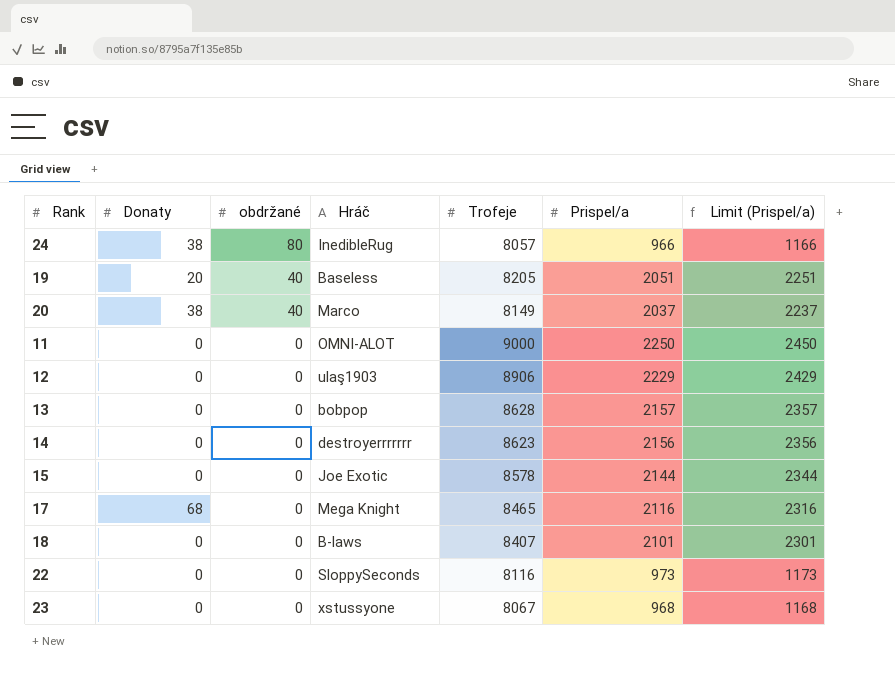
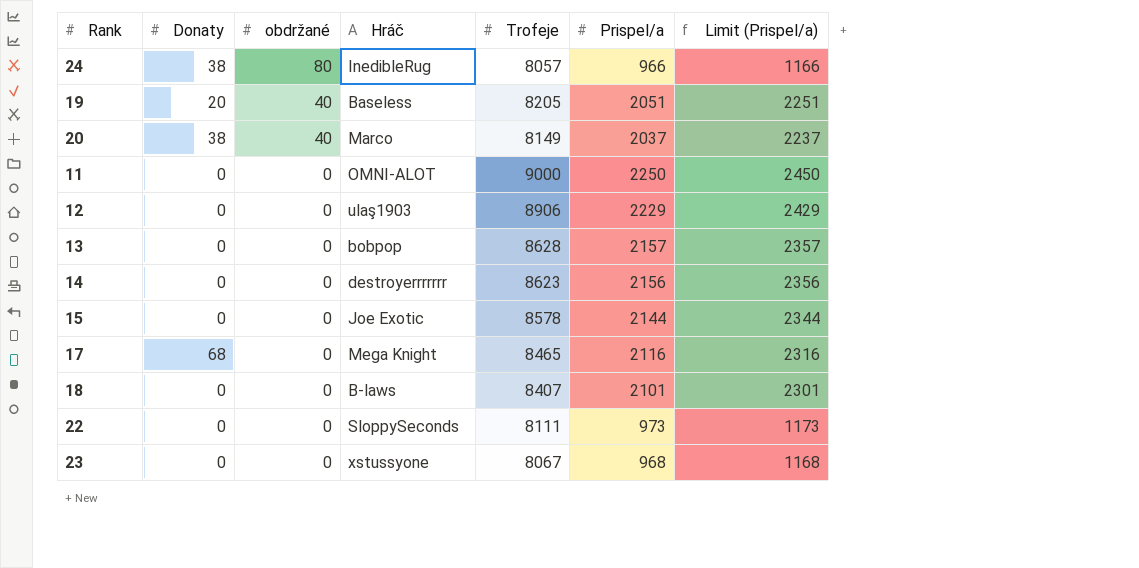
22 | Trofeje: 8116 -> 8111

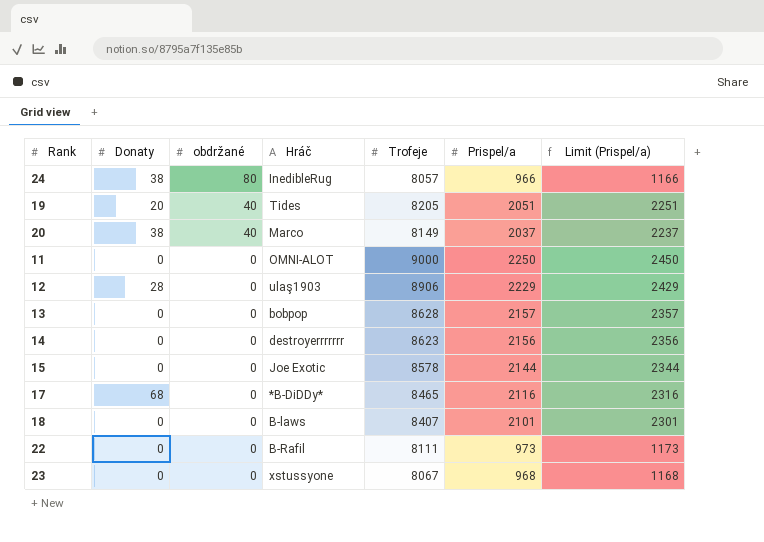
19 | Hráč: Baseless -> Tides
12 | Donaty: 0 -> 28
17 | Hráč: Mega Knight -> *B-DiDDy*
22 | Hráč: SloppySeconds -> B-Rafil

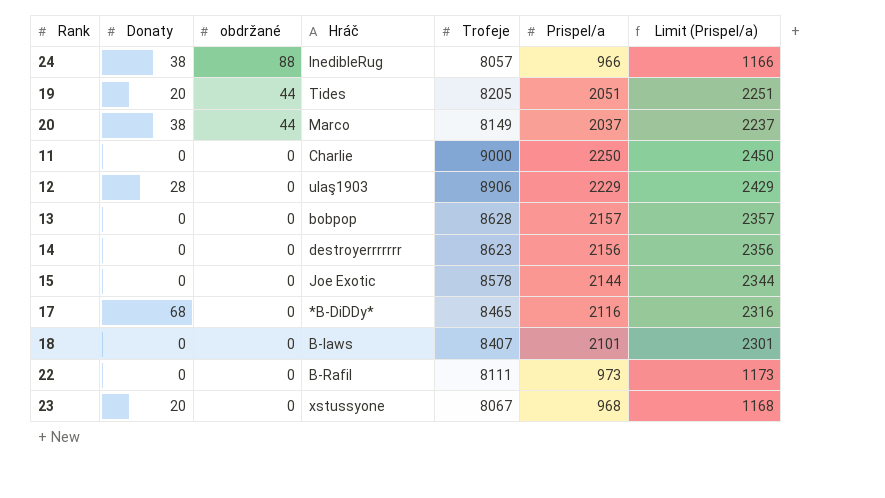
24 | obdržané: 80 -> 88
19 | obdržané: 40 -> 44
20 | obdržané: 40 -> 44
11 | Hráč: OMNI-ALOT -> Charlie
23 | Donaty: 0 -> 20

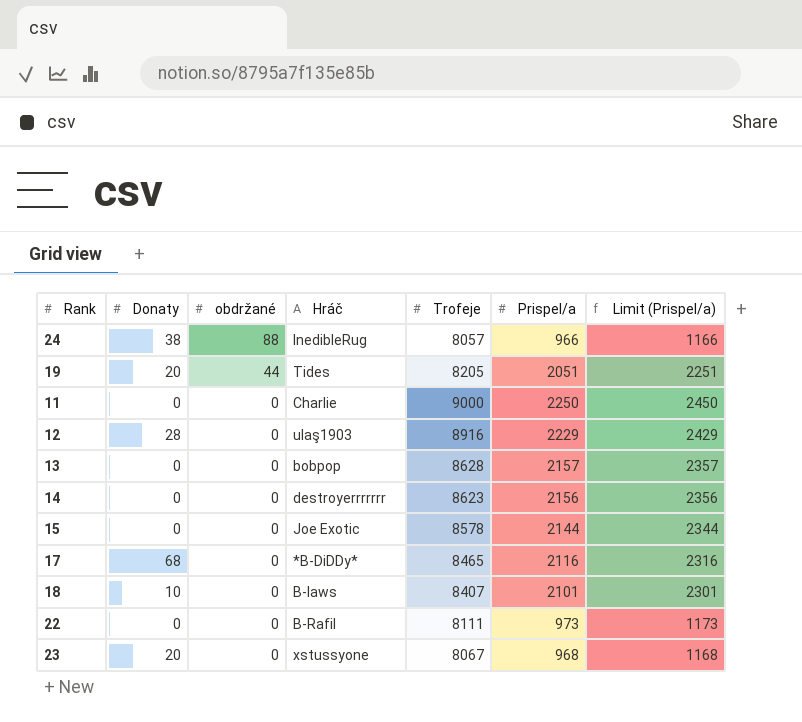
row 20: 38 | 44 | Marco | 8149 | 2037 | 2237 -> none
12 | Trofeje: 8906 -> 8916
18 | Donaty: 0 -> 10

